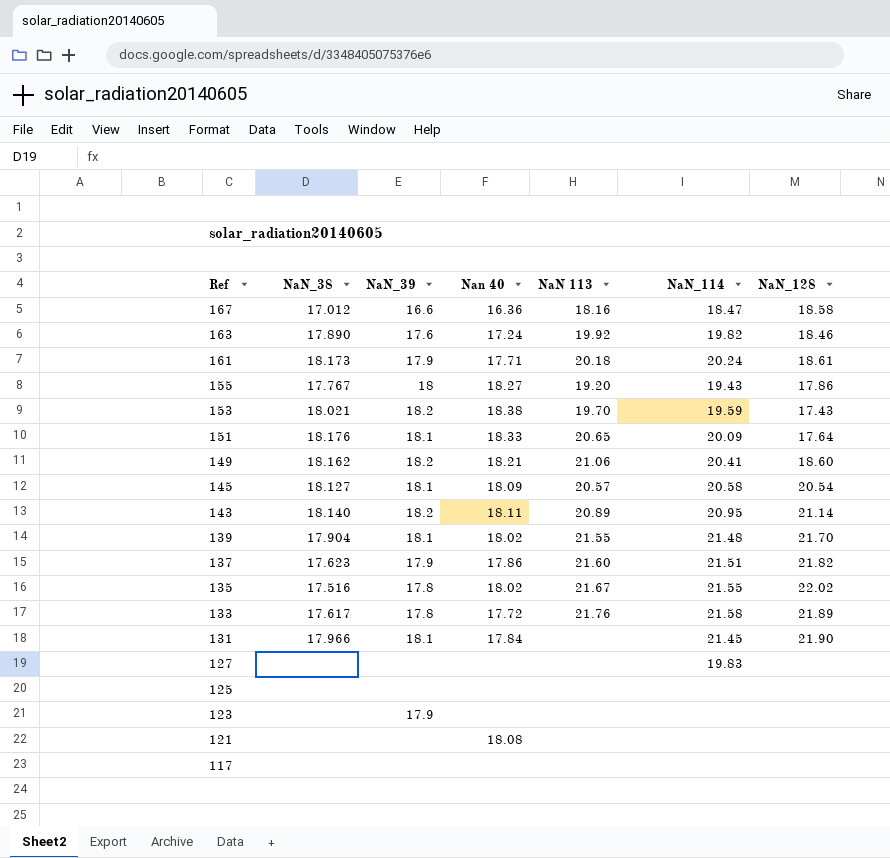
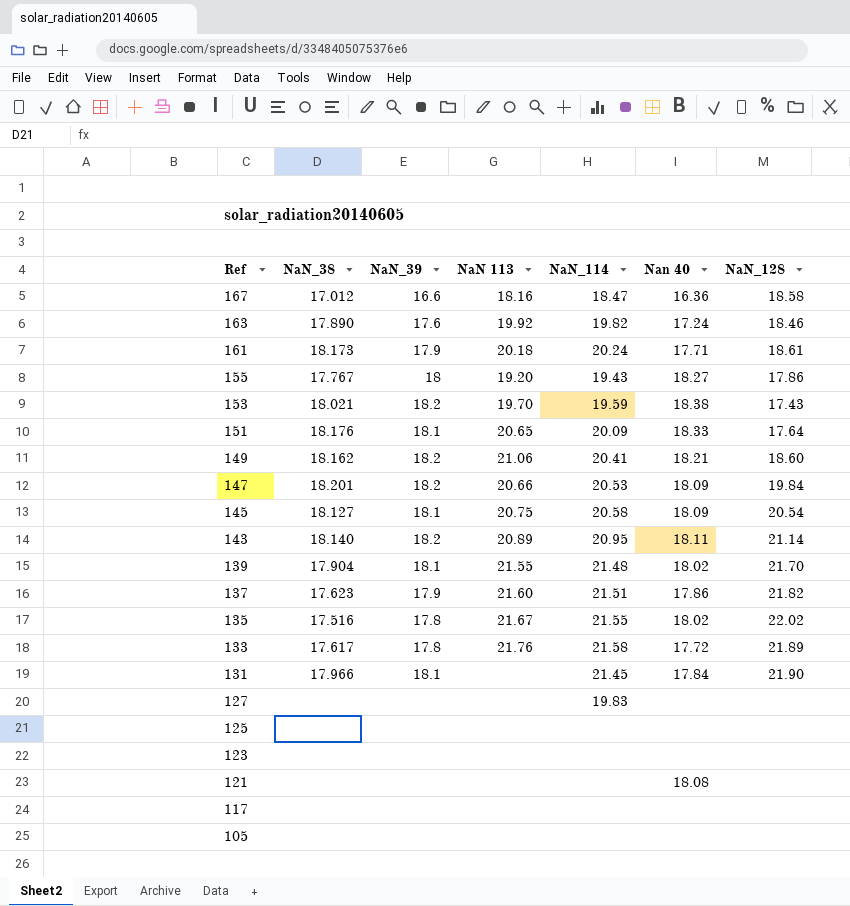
column Nan 40 | position: 4 -> 6
row 147: none -> 18.201 | 18.2 | 20.66 | 20.53 | 18.09 | 19.84
145 | NaN 113: 20.57 -> 20.75
123 | NaN_39: 17.9 -> none
row 105: none -> none | none | none | none | none | none

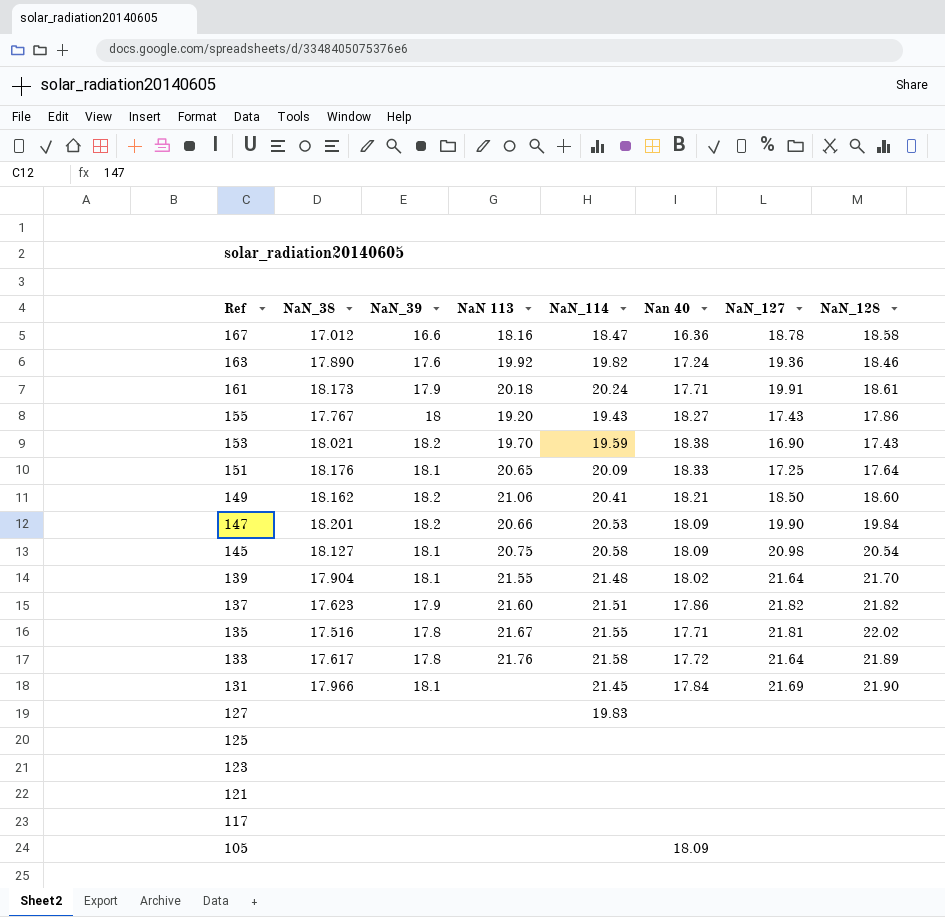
column NaN_127 | position: none -> 7
row 143: 18.140 | 18.2 | 20.89 | 20.95 | 18.11 | 21.14 -> none
135 | Nan 40: 18.02 -> 17.71
121 | Nan 40: 18.08 -> none
105 | Nan 40: none -> 18.09

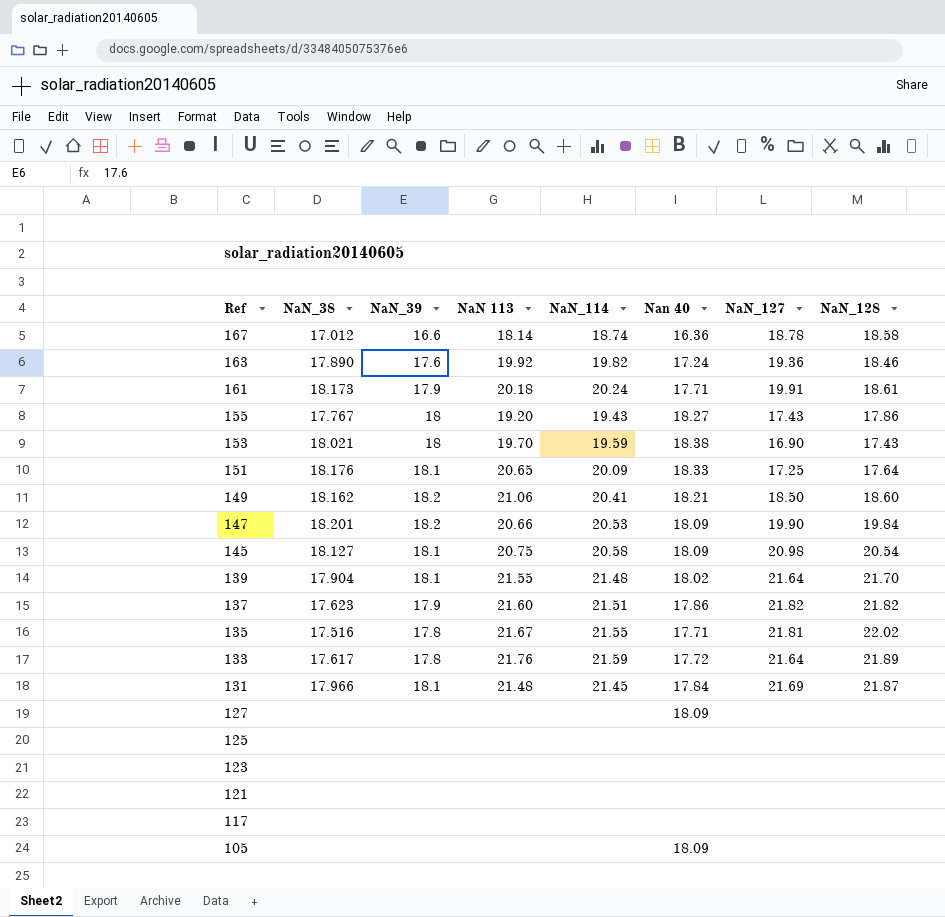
167 | NaN 113: 18.16 -> 18.14
167 | NaN_114: 18.47 -> 18.74
153 | NaN_39: 18.2 -> 18
133 | NaN_114: 21.58 -> 21.59
131 | NaN 113: none -> 21.48
131 | NaN_128: 21.90 -> 21.87
127 | NaN_114: 19.83 -> none
127 | Nan 40: none -> 18.09

